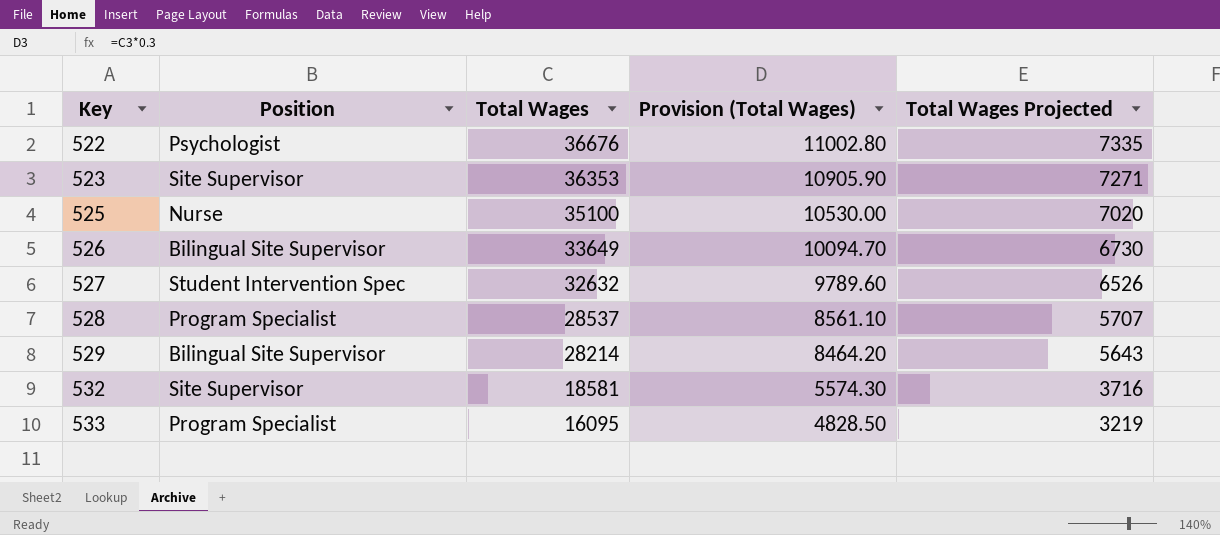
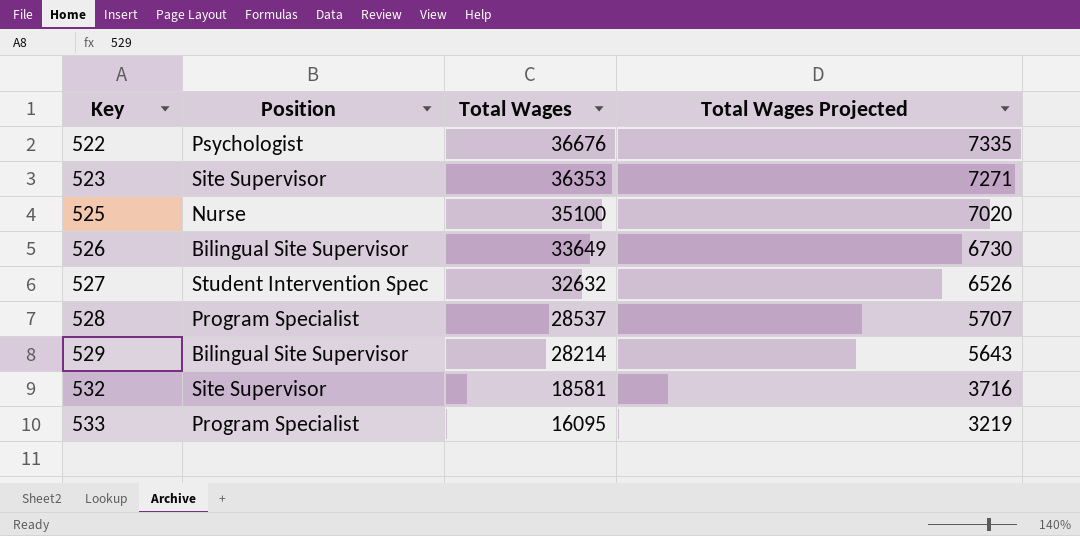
column Provision (Total Wages) | formula: [Total Wages] * 0.3 -> none

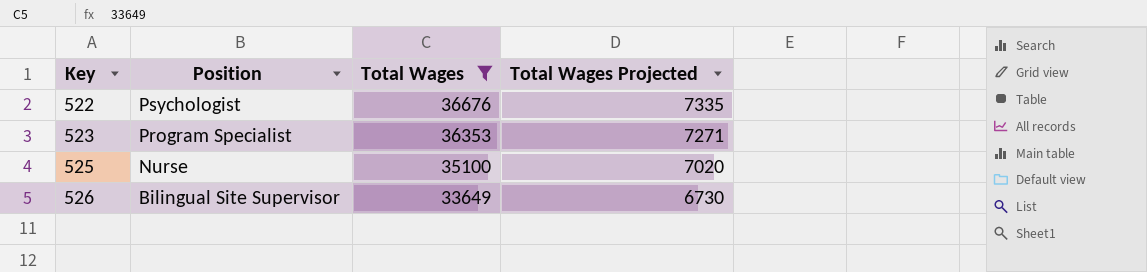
filter: none -> Total Wages >= 33649
523 | Position: Site Supervisor -> Program Specialist

